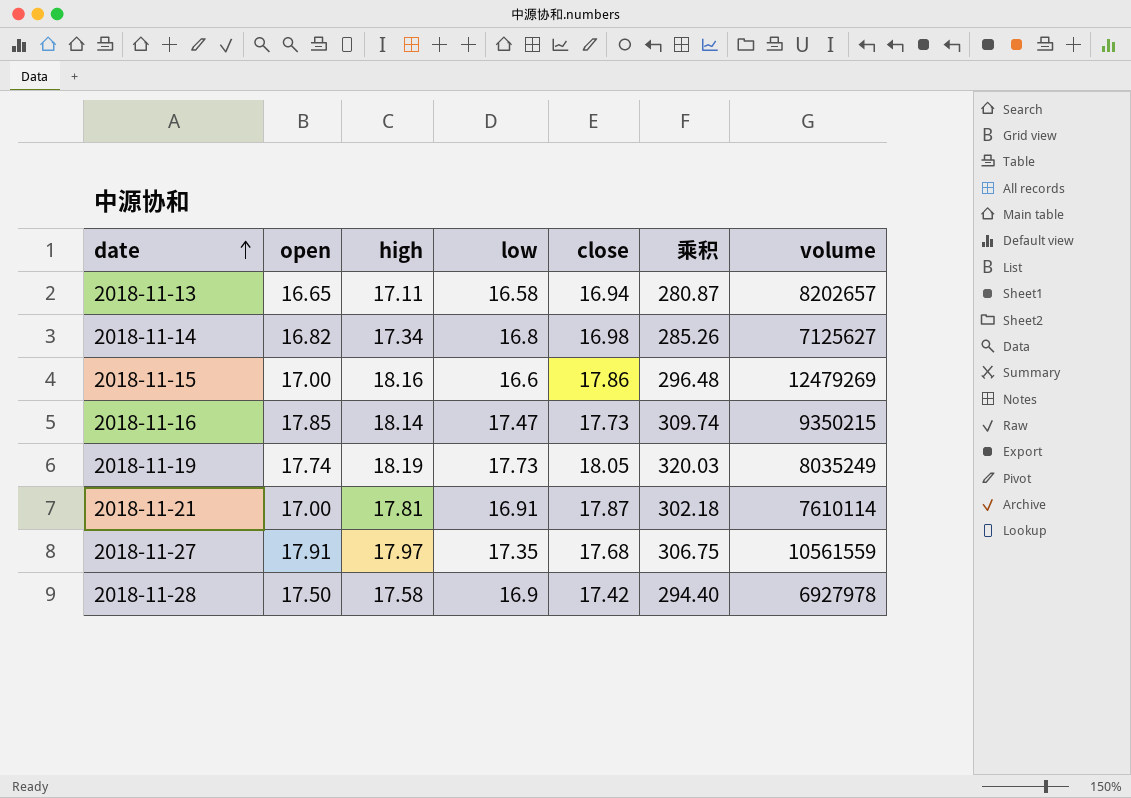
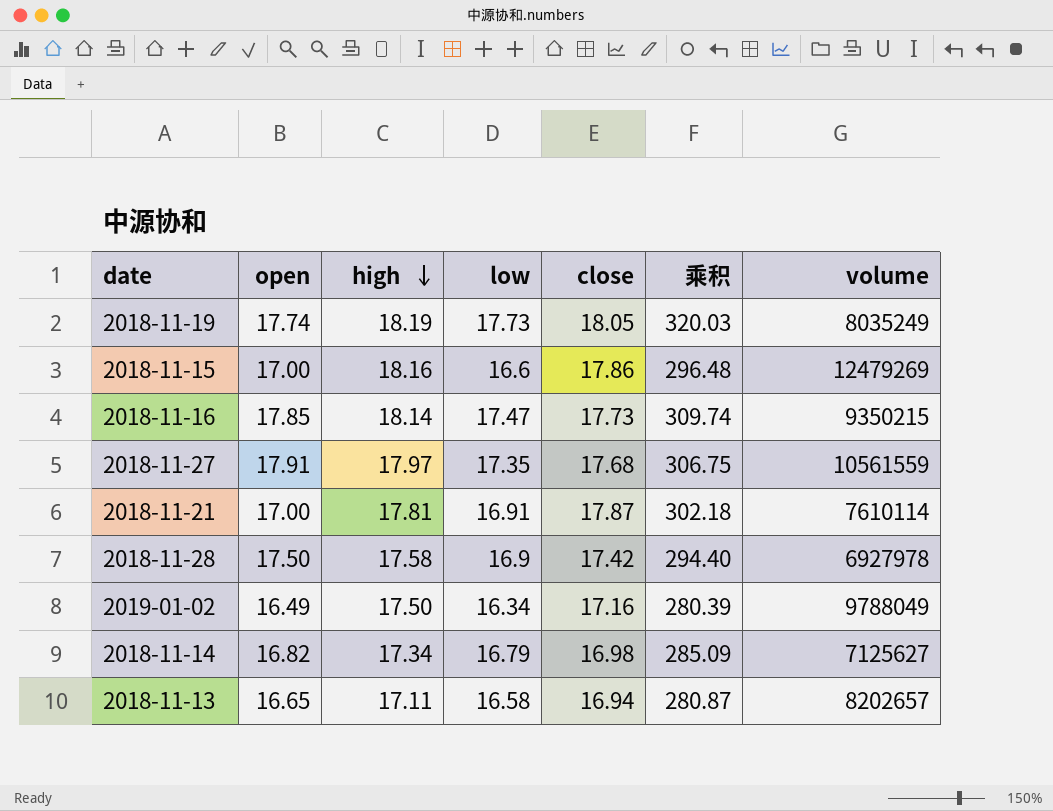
row order: date ascending -> high descending
row 2019-01-02: none -> 16.49 | 17.50 | 16.34 | 17.16 | 280.39 | 9788049
2018-11-14 | low: 16.8 -> 16.79
2018-11-14 | 乘积: 285.26 -> 285.09

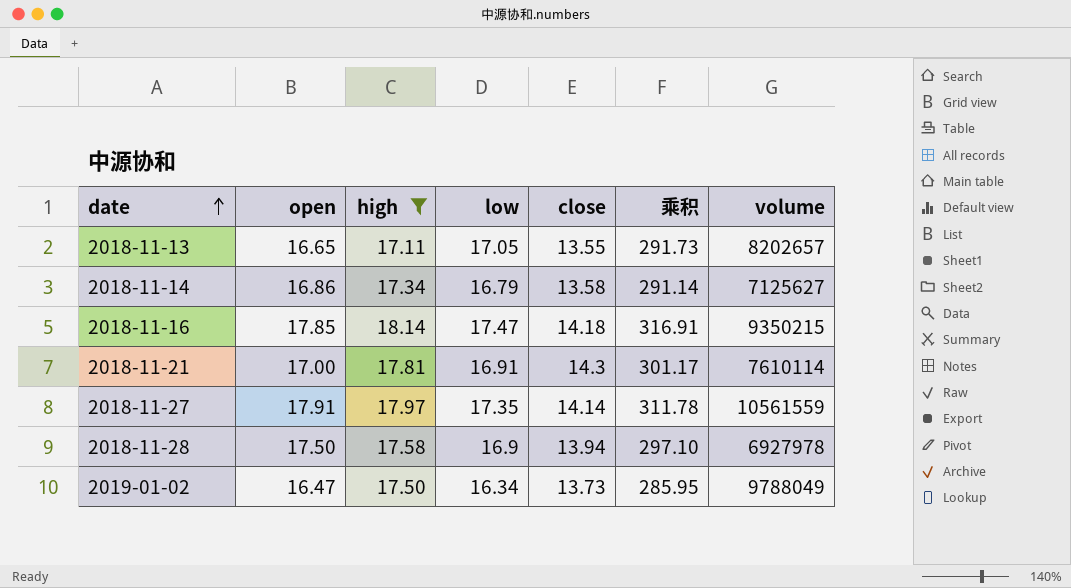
filter: none -> high <= 18.14
row order: high descending -> date ascending
column 乘积 | formula: [low] * [close] -> [high] * [low]
2018-11-13 | low: 16.58 -> 17.05
2018-11-13 | close: 16.94 -> 13.55
2018-11-14 | open: 16.82 -> 16.86
2018-11-14 | close: 16.98 -> 13.58
2018-11-16 | close: 17.73 -> 14.18
2018-11-21 | close: 17.87 -> 14.3
2018-11-27 | close: 17.68 -> 14.14
2018-11-28 | close: 17.42 -> 13.94
2019-01-02 | open: 16.49 -> 16.47
2019-01-02 | close: 17.16 -> 13.73

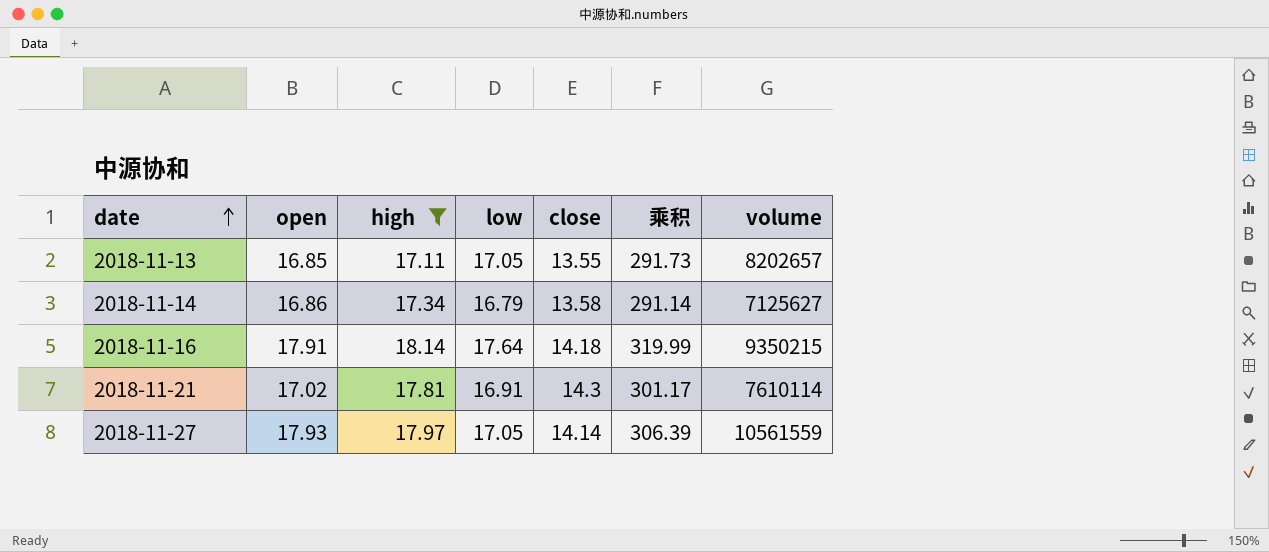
row 2018-11-28: 17.50 | 17.58 | 16.9 | 13.94 | 297.10 | 6927978 -> none
row 2019-01-02: 16.47 | 17.50 | 16.34 | 13.73 | 285.95 | 9788049 -> none
2018-11-13 | open: 16.65 -> 16.85
2018-11-16 | open: 17.85 -> 17.91
2018-11-16 | low: 17.47 -> 17.64
2018-11-16 | 乘积: 316.91 -> 319.99
2018-11-21 | open: 17.00 -> 17.02
2018-11-27 | open: 17.91 -> 17.93
2018-11-27 | low: 17.35 -> 17.05
2018-11-27 | 乘积: 311.78 -> 306.39

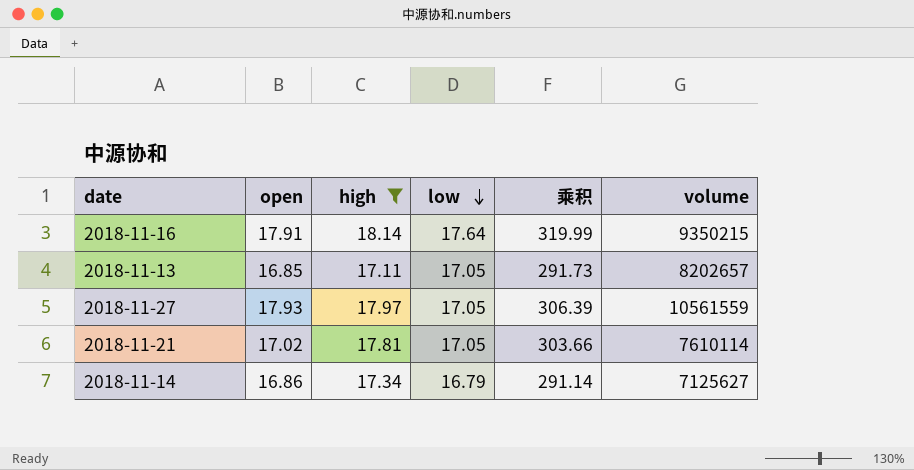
row order: date ascending -> low descending
column close | position: 5 -> none
2018-11-21 | low: 16.91 -> 17.05
2018-11-21 | 乘积: 301.17 -> 303.66

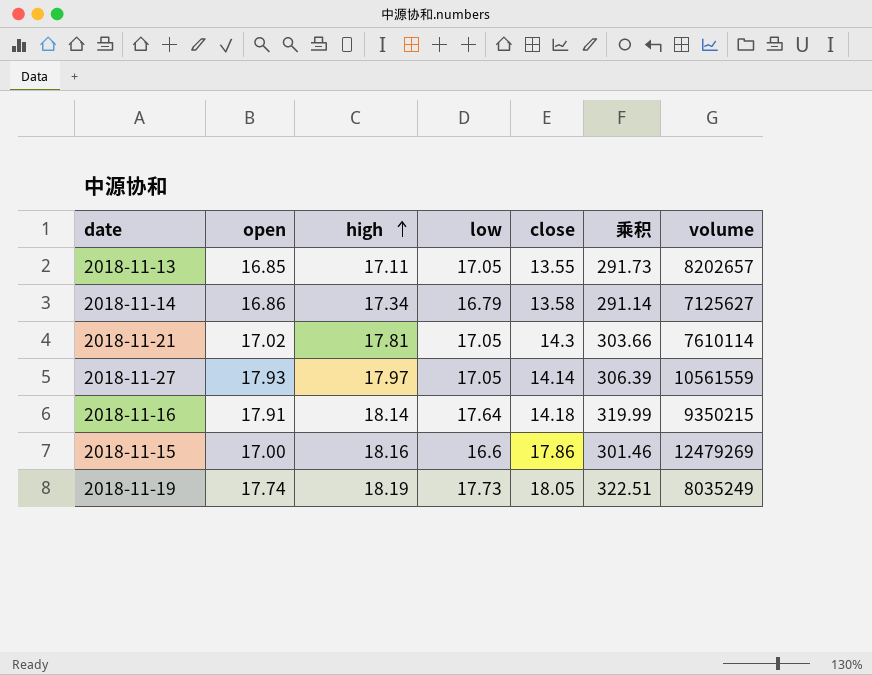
filter: high <= 18.14 -> none
row order: low descending -> high ascending
column close | position: none -> 5

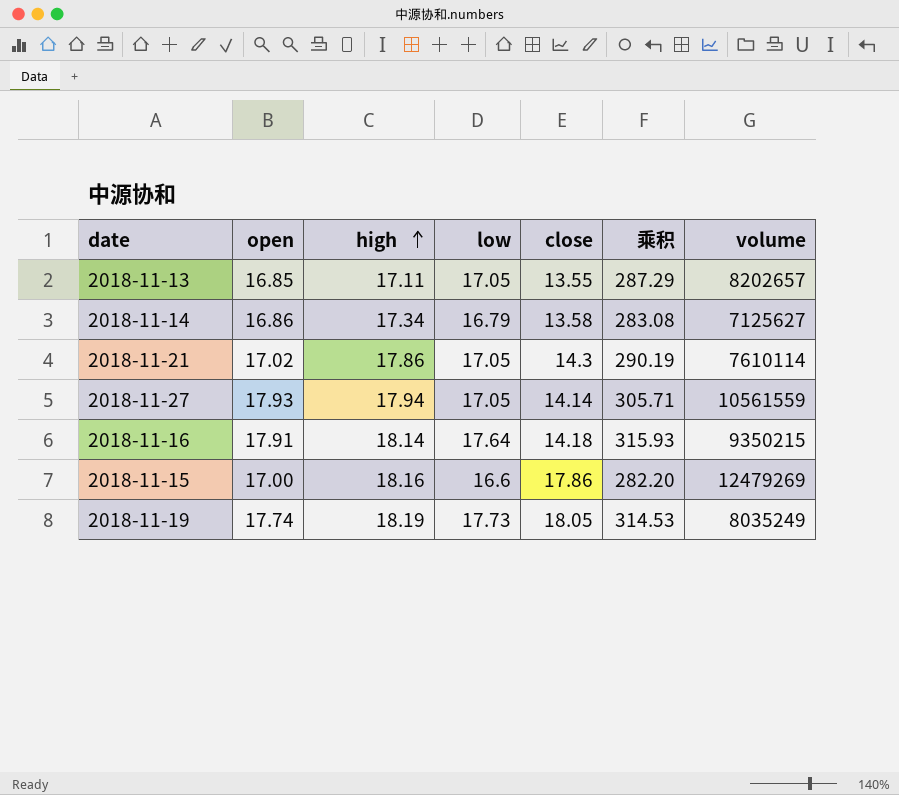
column 乘积 | formula: [high] * [low] -> [open] * [low]
2018-11-21 | high: 17.81 -> 17.86
2018-11-27 | high: 17.97 -> 17.94

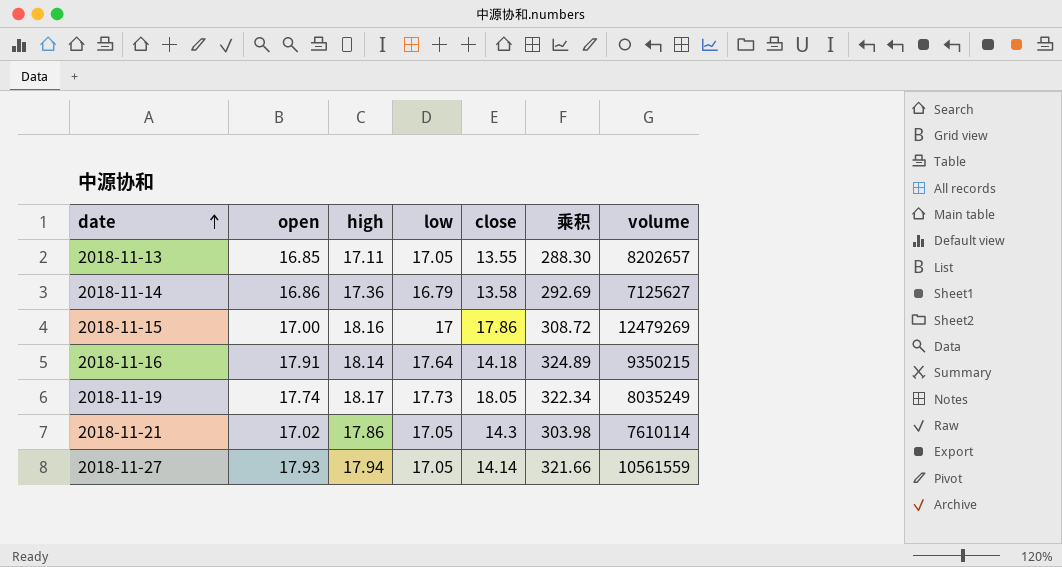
row order: high ascending -> date ascending
column 乘积 | formula: [open] * [low] -> [open] * [high]
2018-11-14 | high: 17.34 -> 17.36
2018-11-15 | low: 16.6 -> 17
2018-11-19 | high: 18.19 -> 18.17

